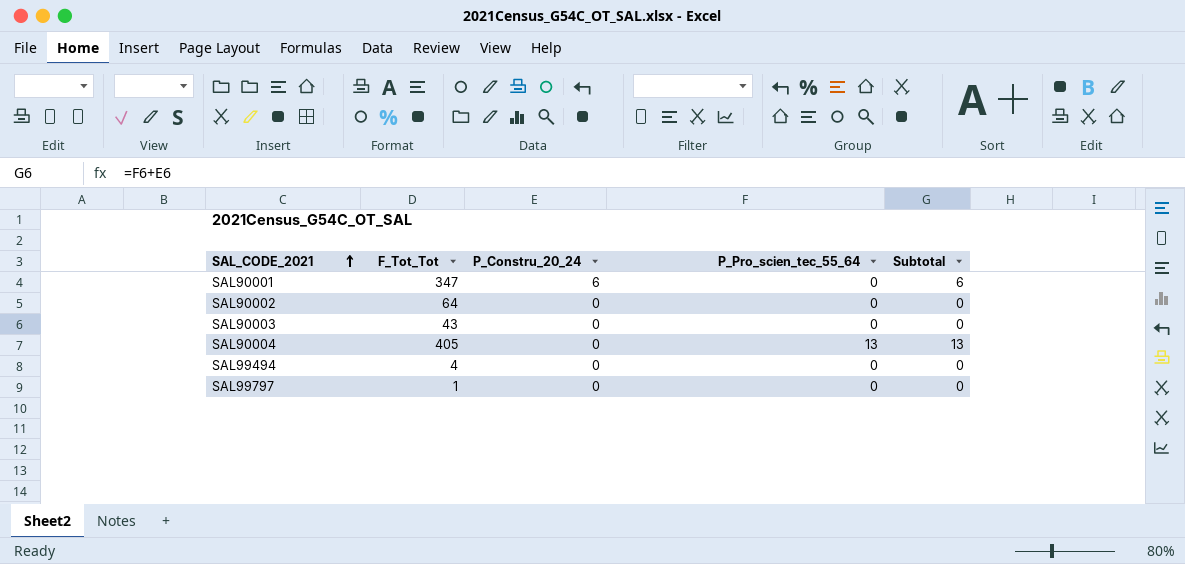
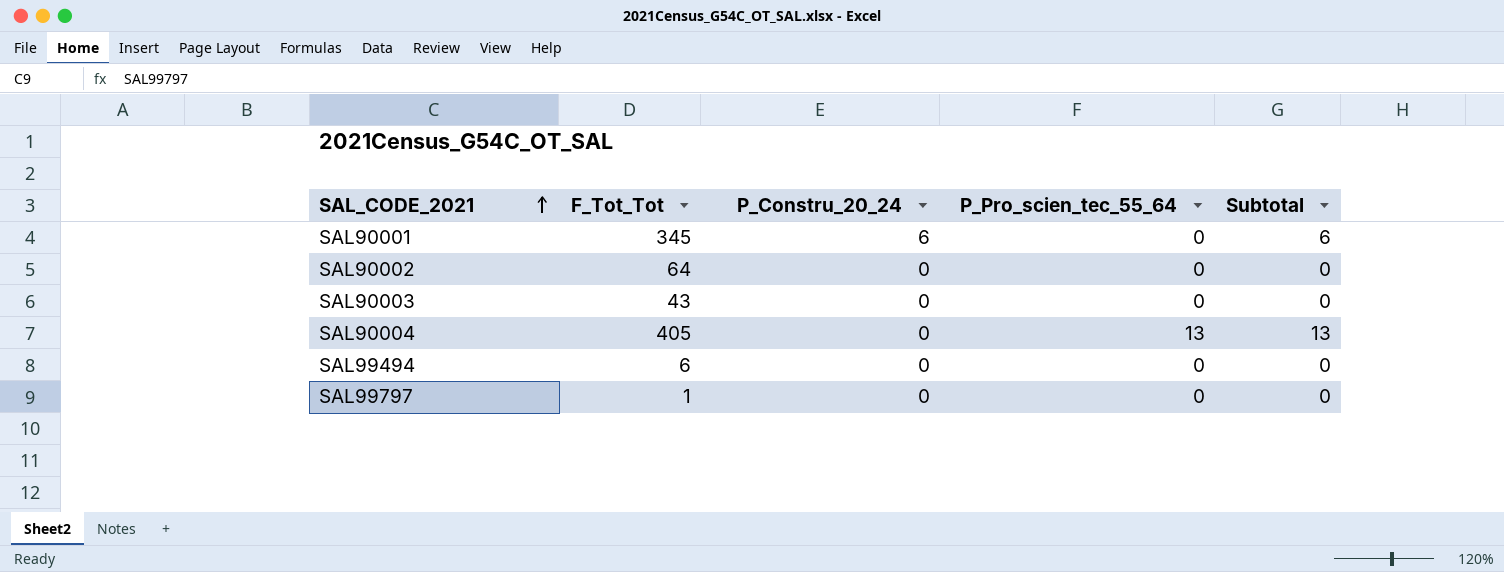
SAL90001 | F_Tot_Tot: 347 -> 345
SAL99494 | F_Tot_Tot: 4 -> 6

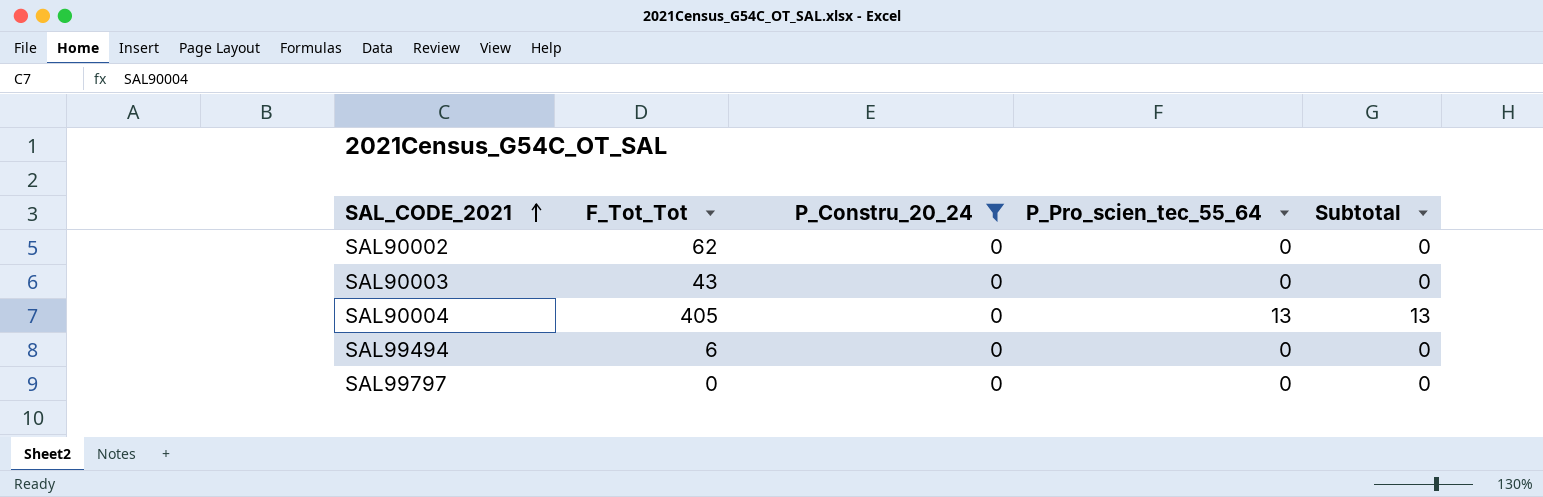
filter: none -> P_Constru_20_24 = 0
SAL90002 | F_Tot_Tot: 64 -> 62
SAL99797 | F_Tot_Tot: 1 -> 0

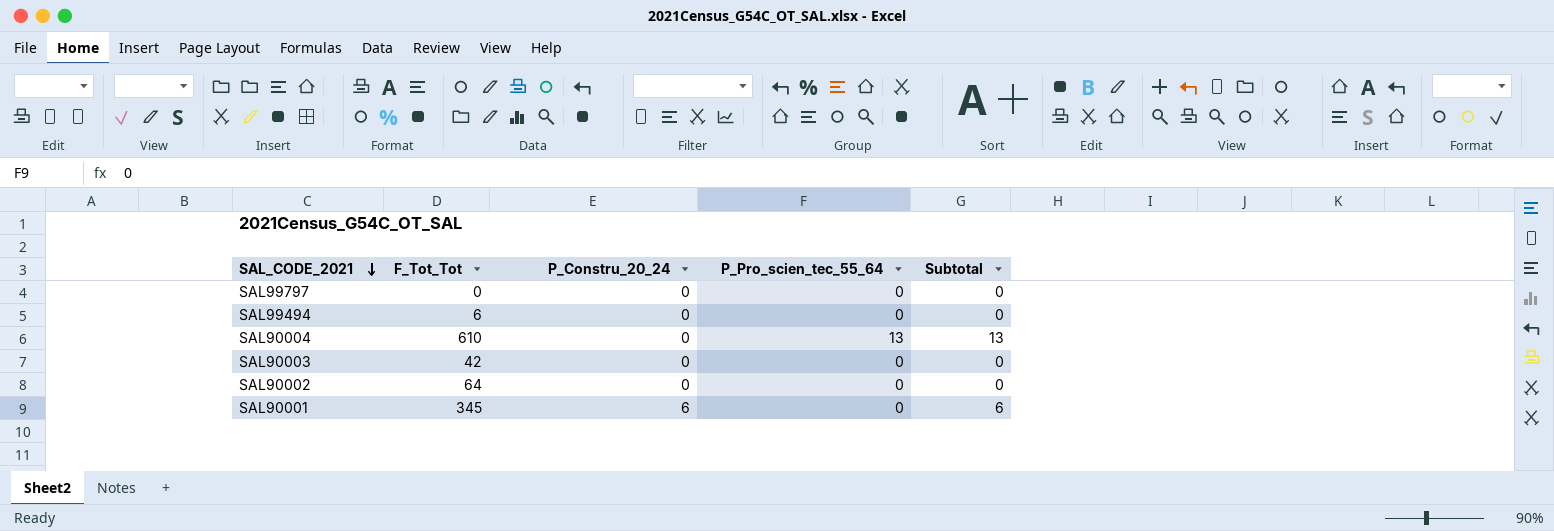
filter: P_Constru_20_24 = 0 -> none
row order: SAL_CODE_2021 ascending -> SAL_CODE_2021 descending
SAL90004 | F_Tot_Tot: 405 -> 610
SAL90003 | F_Tot_Tot: 43 -> 42
SAL90002 | F_Tot_Tot: 62 -> 64

